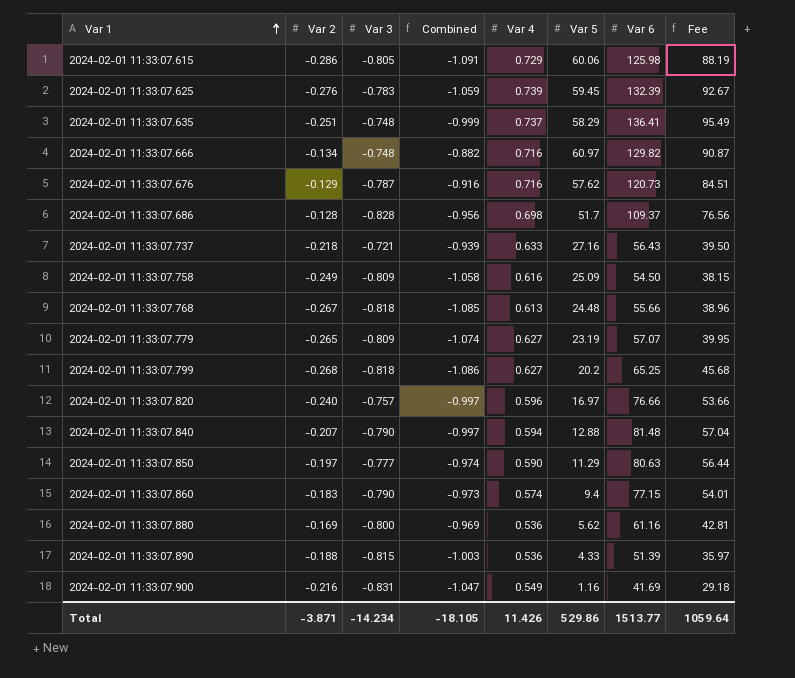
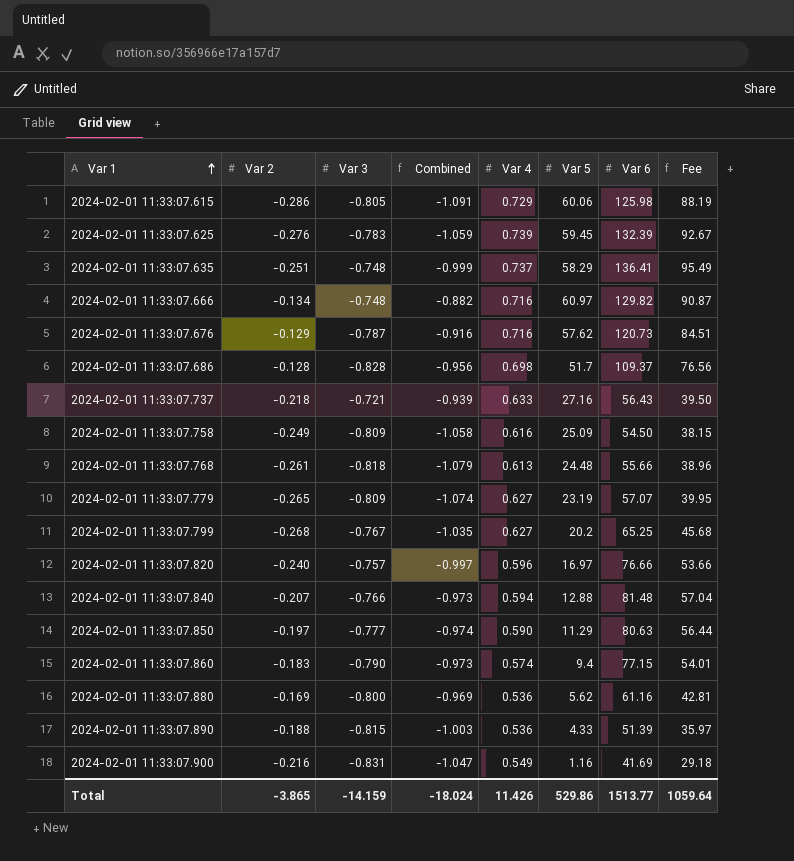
2024-02-01 11:33:07.768 | Var 2: -0.267 -> -0.261
2024-02-01 11:33:07.768 | Combined: -1.085 -> -1.079
2024-02-01 11:33:07.799 | Var 3: -0.818 -> -0.767
2024-02-01 11:33:07.799 | Combined: -1.086 -> -1.035
2024-02-01 11:33:07.840 | Var 3: -0.790 -> -0.766
2024-02-01 11:33:07.840 | Combined: -0.997 -> -0.973
Total | Var 2: -3.871 -> -3.865
Total | Var 3: -14.234 -> -14.159
Total | Combined: -18.105 -> -18.024

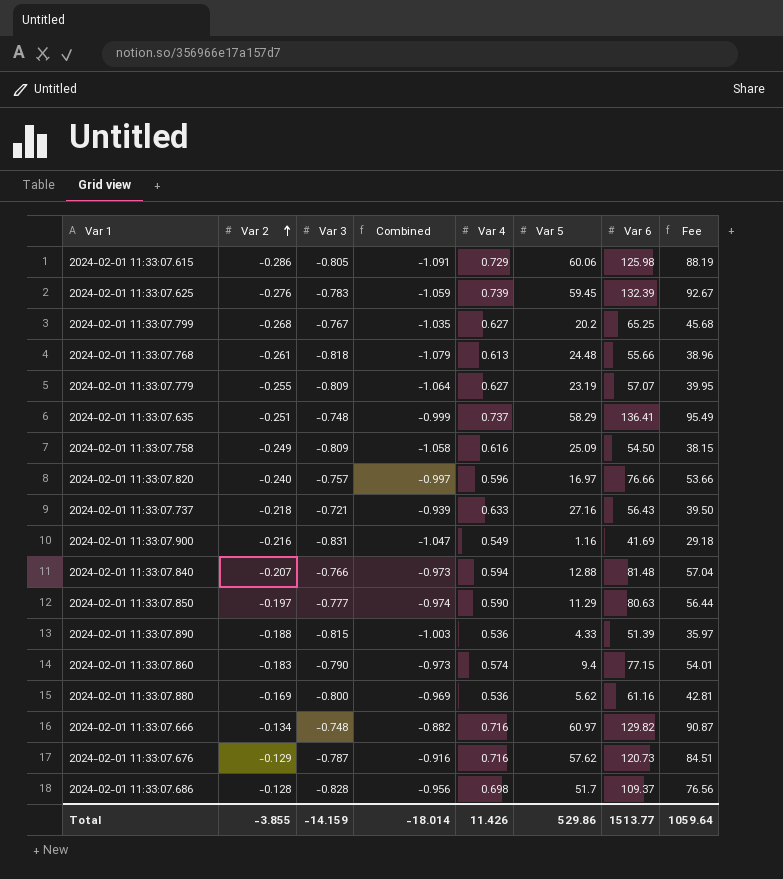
row order: Var 1 ascending -> Var 2 ascending
2024-02-01 11:33:07.779 | Var 2: -0.265 -> -0.255
2024-02-01 11:33:07.779 | Combined: -1.074 -> -1.064
Total | Var 2: -3.865 -> -3.855
Total | Combined: -18.024 -> -18.014

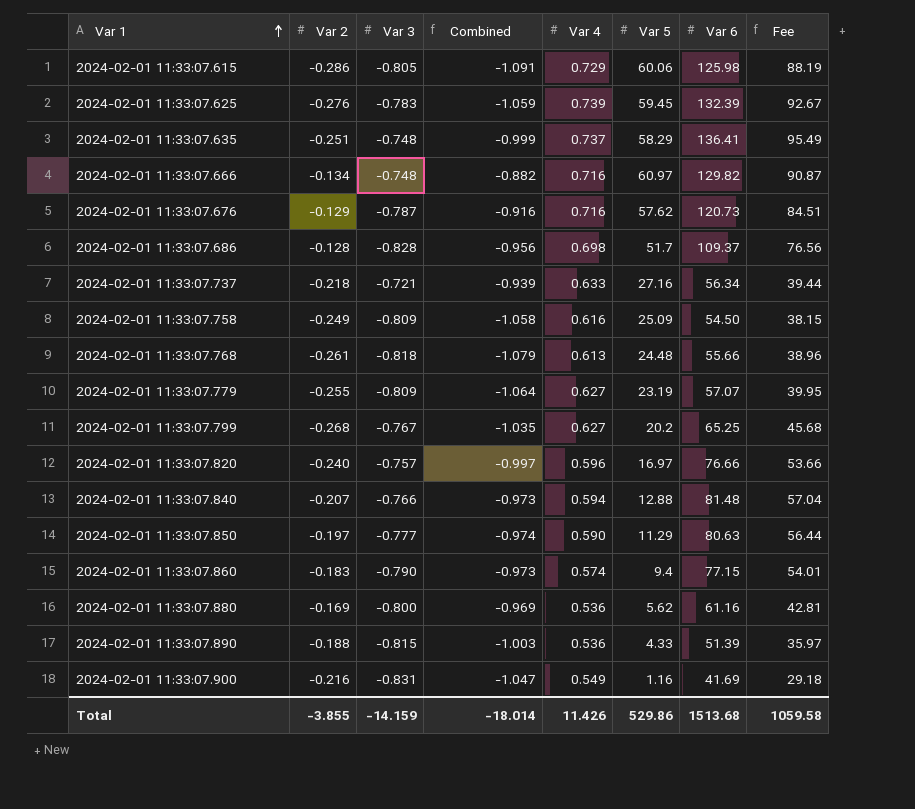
row order: Var 2 ascending -> Var 1 ascending
2024-02-01 11:33:07.737 | Var 6: 56.43 -> 56.34
2024-02-01 11:33:07.737 | Fee: 39.50 -> 39.44
Total | Var 6: 1513.77 -> 1513.68
Total | Fee: 1059.64 -> 1059.58

